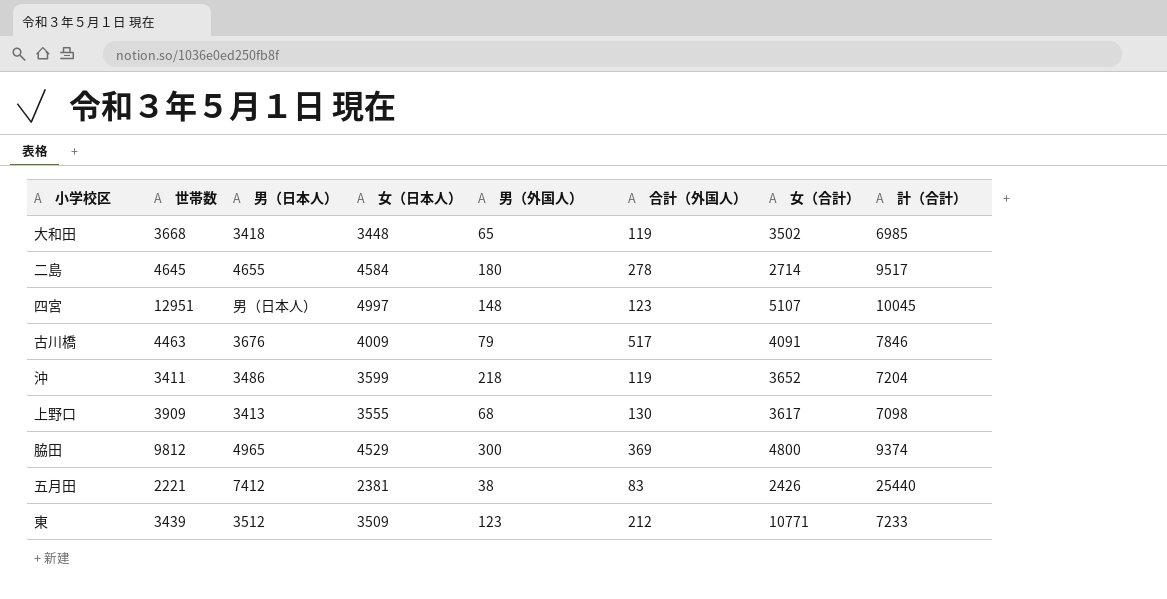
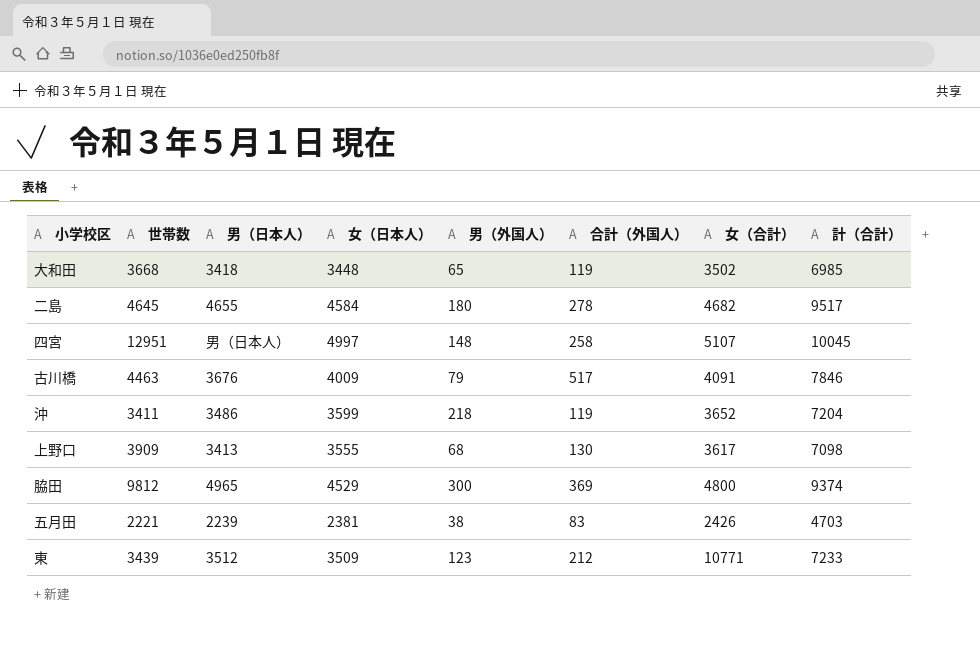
二島 | 女（合計）: 2714 -> 4682
四宮 | 合計（外国人）: 123 -> 258
五月田 | 男（日本人）: 7412 -> 2239
五月田 | 計（合計）: 25440 -> 4703

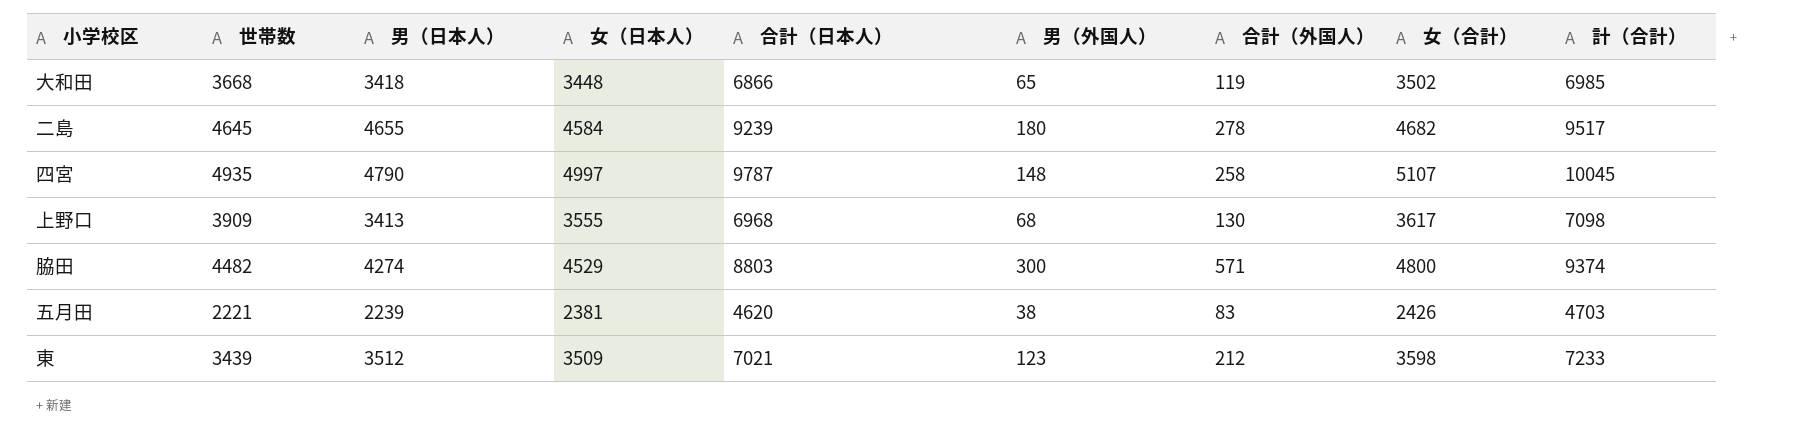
column 合計（日本人） | position: none -> 5
row 古川橋: 4463 | 3676 | 4009 | 79 | 517 | 4091 | 7846 -> none
row 沖: 3411 | 3486 | 3599 | 218 | 119 | 3652 | 7204 -> none
四宮 | 世帯数: 12951 -> 4935
四宮 | 男（日本人）: 男（日本人） -> 4790
脇田 | 世帯数: 9812 -> 4482
脇田 | 男（日本人）: 4965 -> 4274
脇田 | 合計（外国人）: 369 -> 571
東 | 女（合計）: 10771 -> 3598

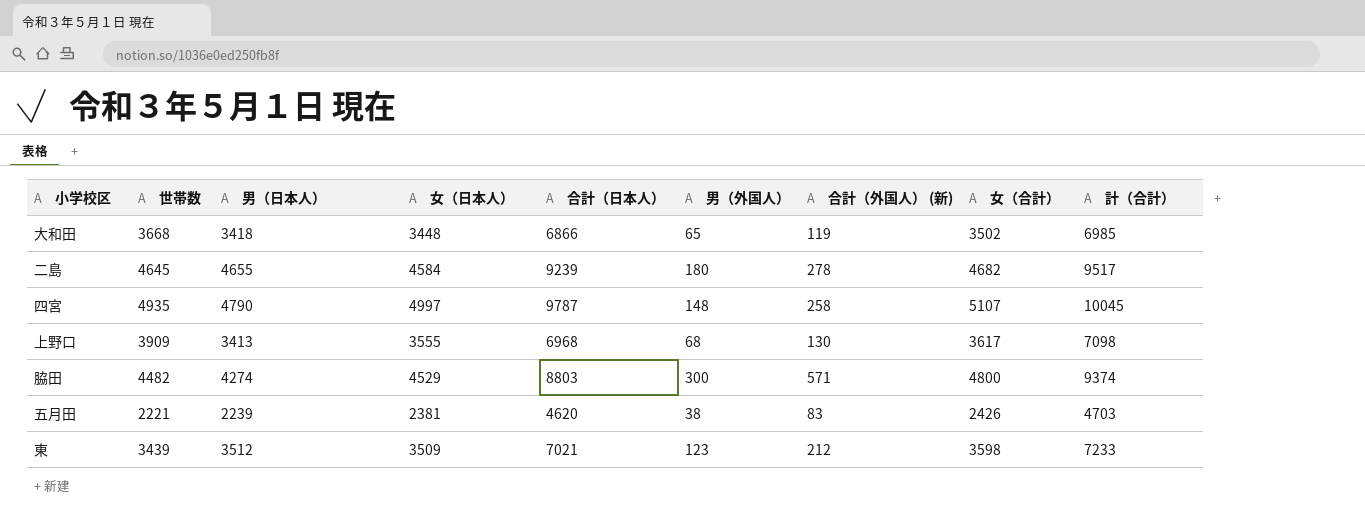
column name: 合計（外国人） -> 合計（外国人） (新)

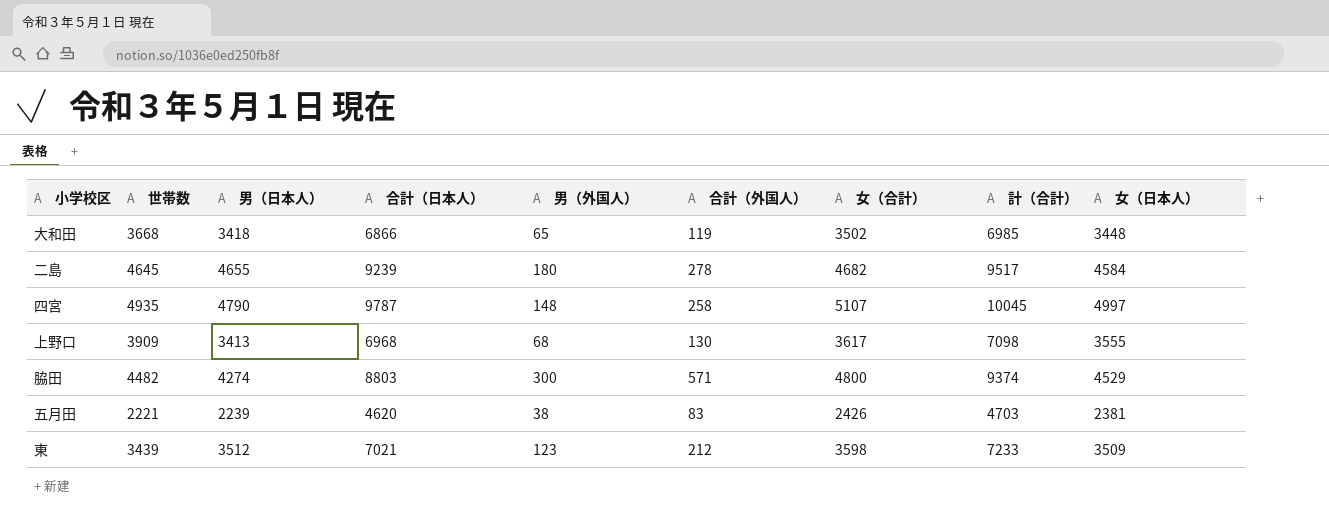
column name: 合計（外国人） (新) -> 合計（外国人）
column 女（日本人） | position: 4 -> 9

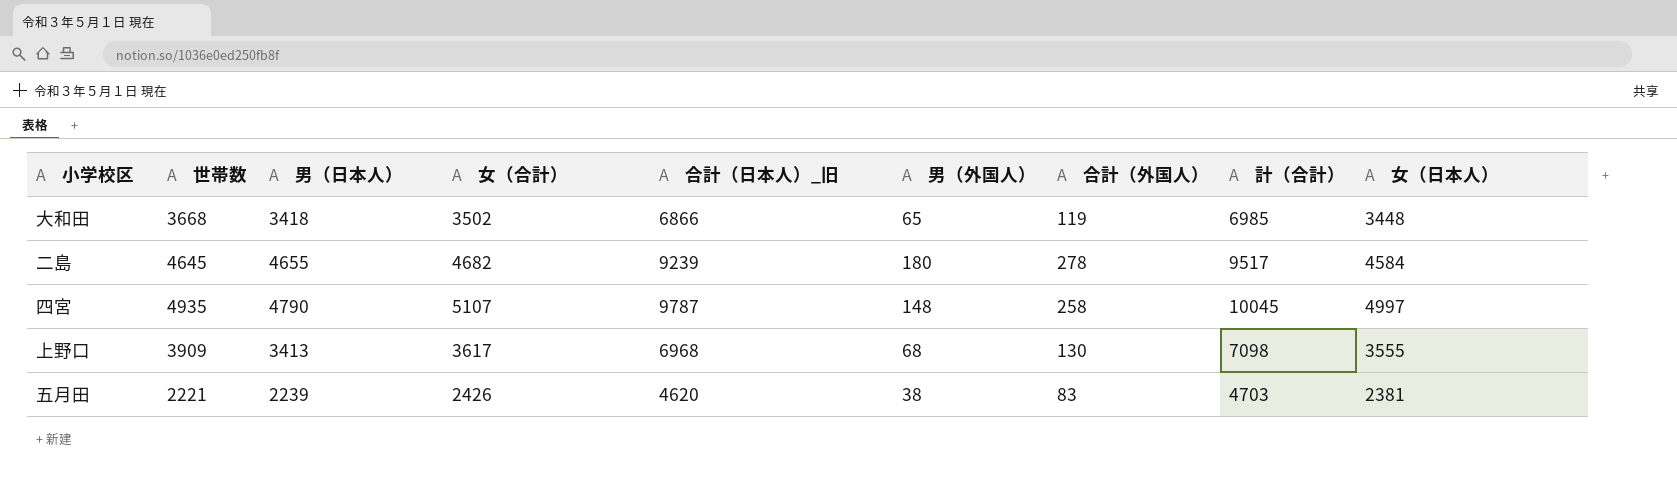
column 女（合計） | position: 7 -> 4
column name: 合計（日本人） -> 合計（日本人）_旧
row 脇田: 4482 | 4274 | 8803 | 300 | 571 | 4800 | 9374 | 4529 -> none
row 東: 3439 | 3512 | 7021 | 123 | 212 | 3598 | 7233 | 3509 -> none

